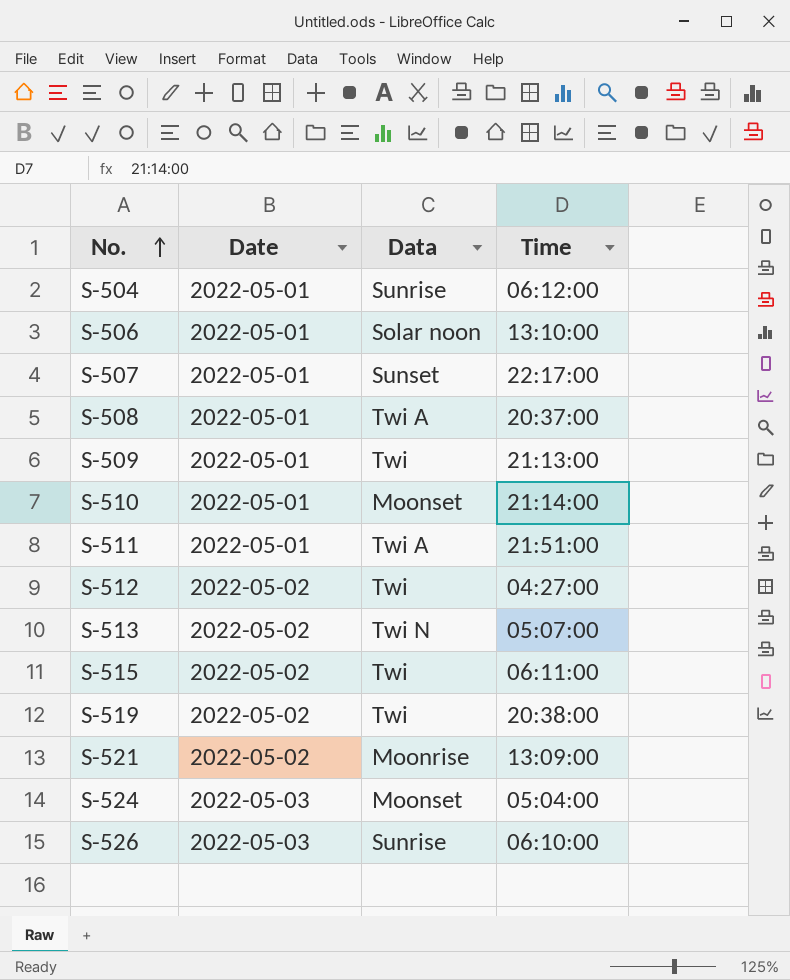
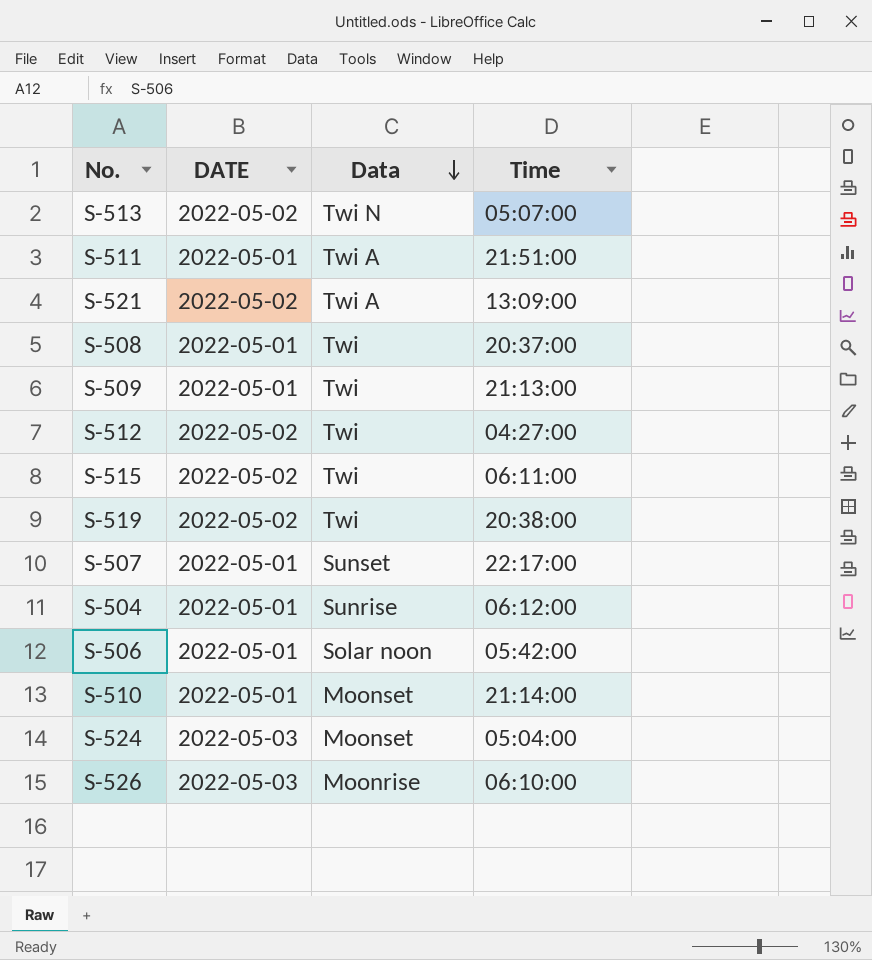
row order: No. ascending -> Data descending
column name: Date -> DATE
S-521 | Data: Moonrise -> Twi A
S-508 | Data: Twi A -> Twi
S-506 | Time: 13:10:00 -> 05:42:00
S-526 | Data: Sunrise -> Moonrise

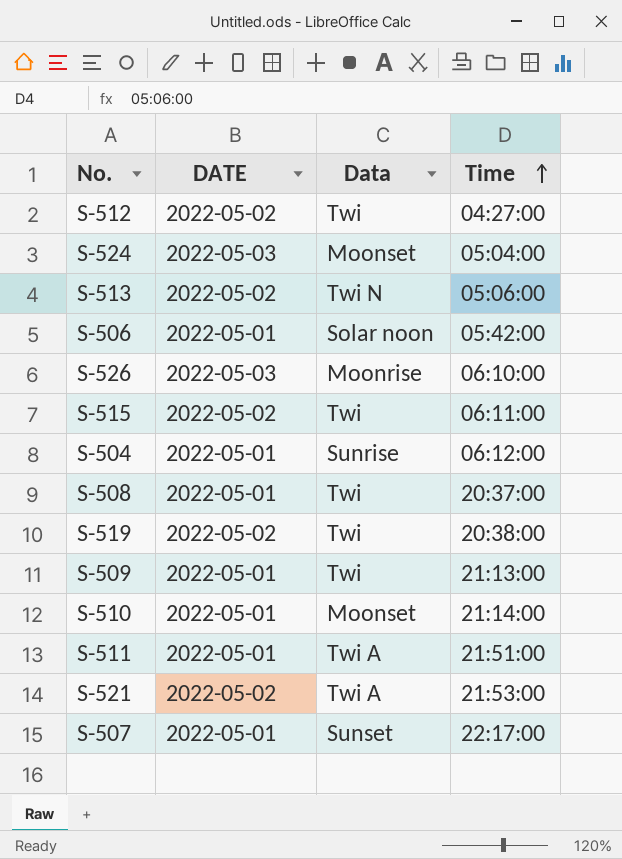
row order: Data descending -> Time ascending
S-513 | Time: 05:07:00 -> 05:06:00
S-521 | Time: 13:09:00 -> 21:53:00

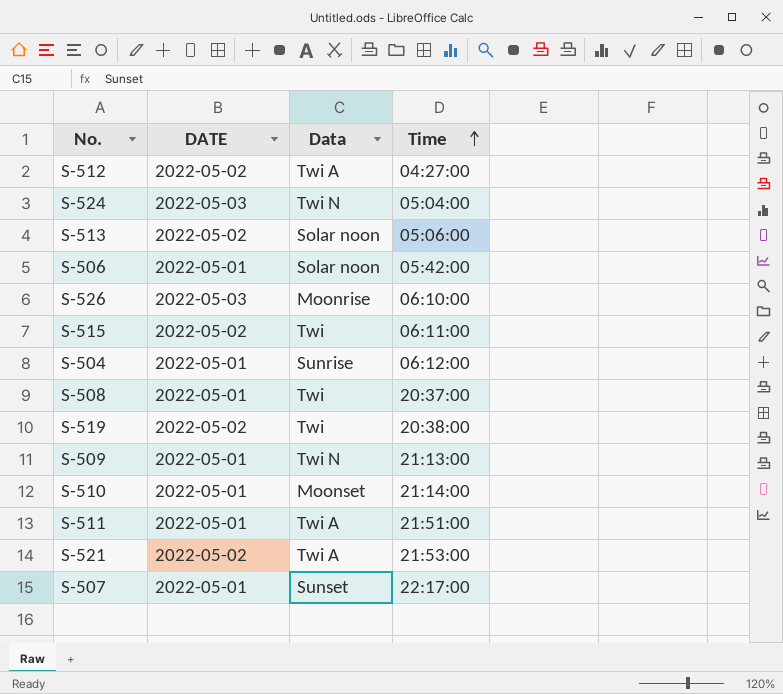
S-512 | Data: Twi -> Twi A
S-524 | Data: Moonset -> Twi N
S-513 | Data: Twi N -> Solar noon
S-509 | Data: Twi -> Twi N

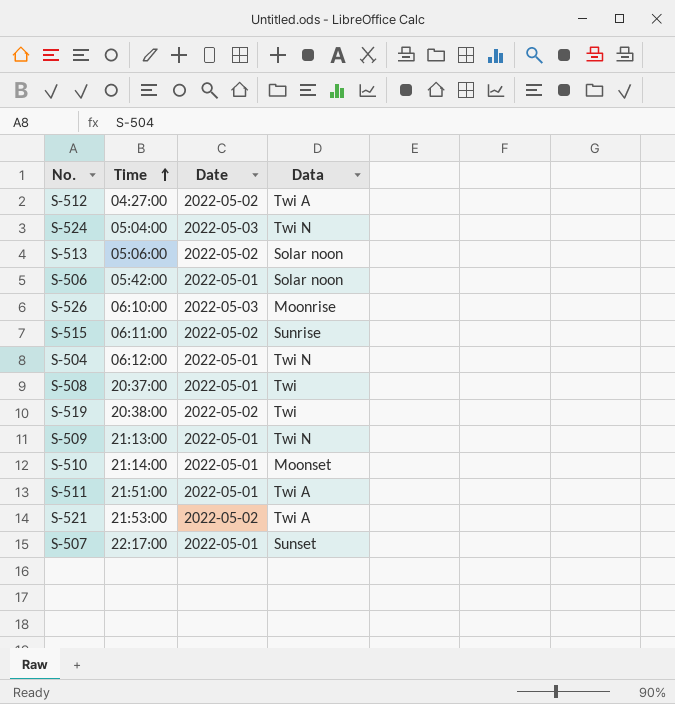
column Time | position: 4 -> 2
column name: DATE -> Date
S-515 | Data: Twi -> Sunrise
S-504 | Data: Sunrise -> Twi N

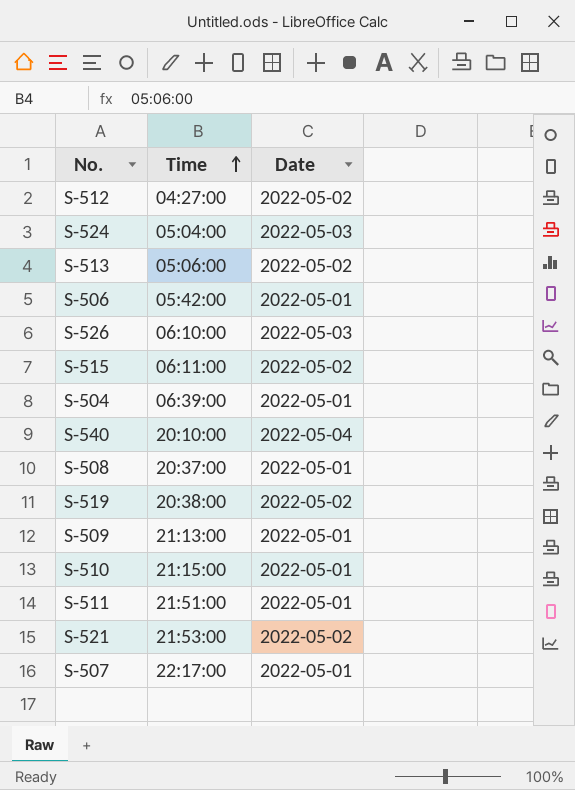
column Data | position: 4 -> none
S-504 | Time: 06:12:00 -> 06:39:00
row S-540: none -> 20:10:00 | 2022-05-04
S-510 | Time: 21:14:00 -> 21:15:00

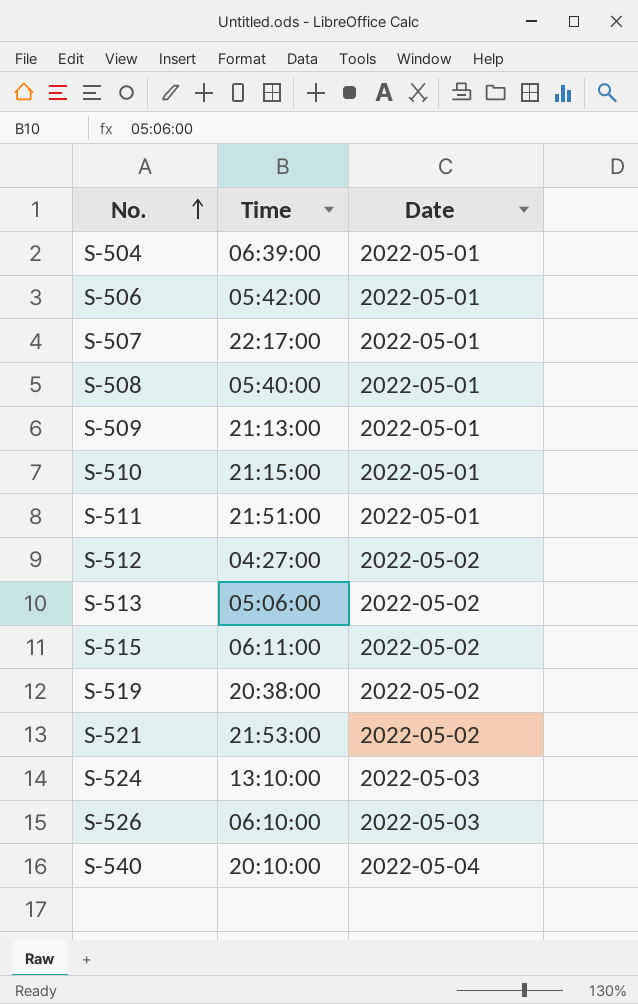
row order: Time ascending -> No. ascending
S-508 | Time: 20:37:00 -> 05:40:00
S-524 | Time: 05:04:00 -> 13:10:00

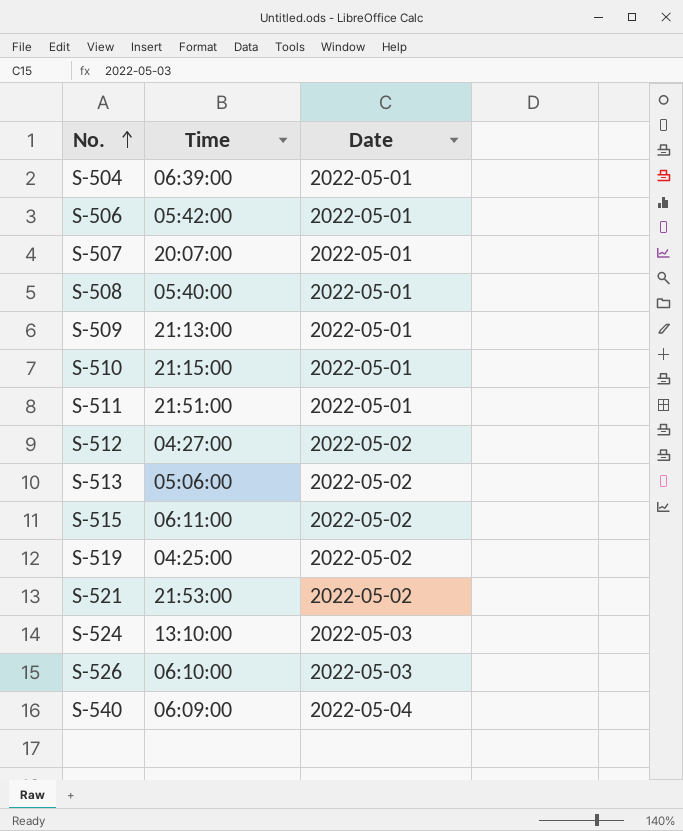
S-507 | Time: 22:17:00 -> 20:07:00
S-519 | Time: 20:38:00 -> 04:25:00
S-540 | Time: 20:10:00 -> 06:09:00

